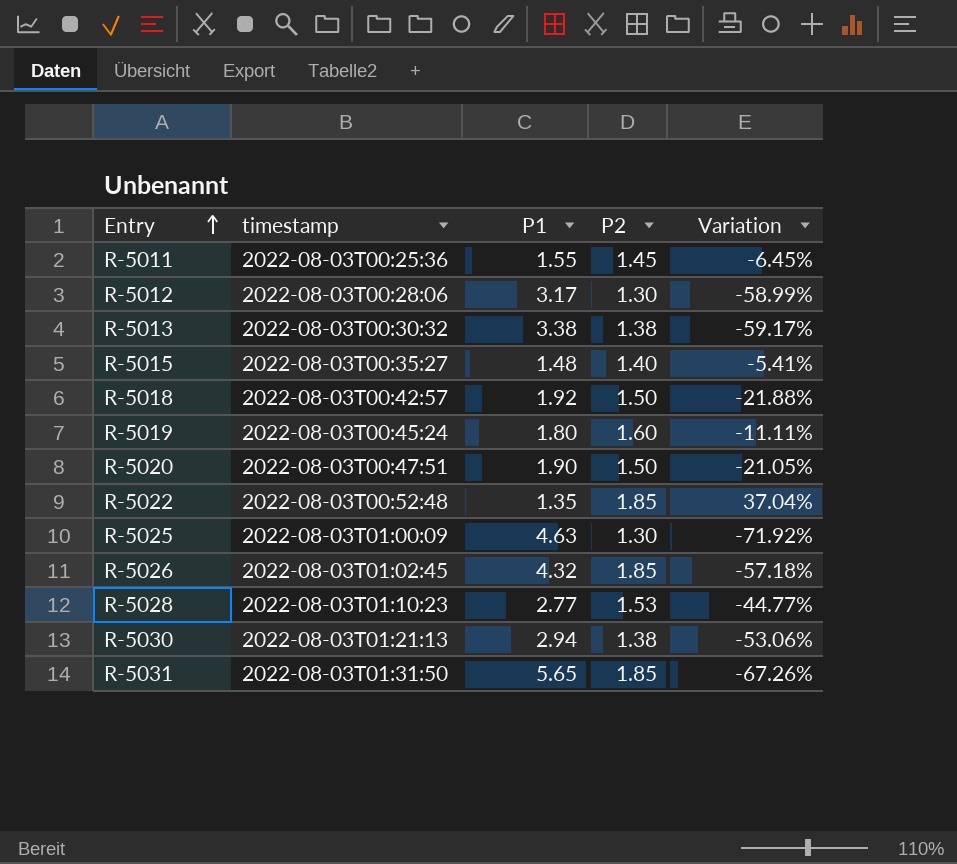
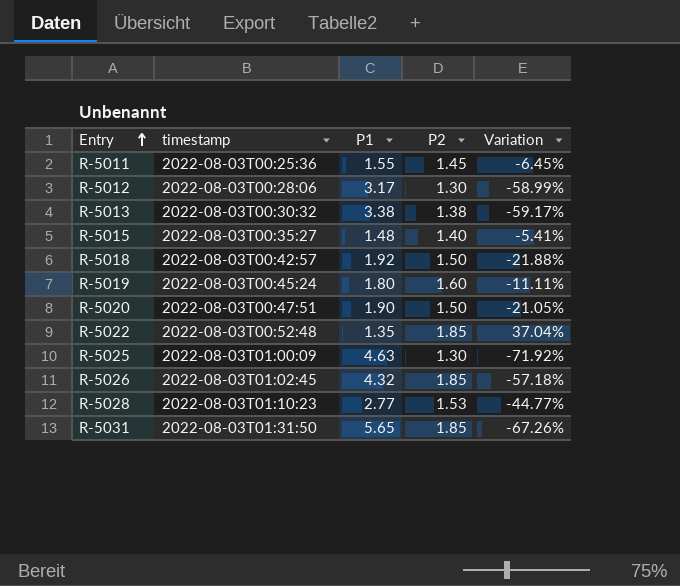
row R-5030: 2022-08-03T01:21:13 | 2.94 | 1.38 | -53.06% -> none

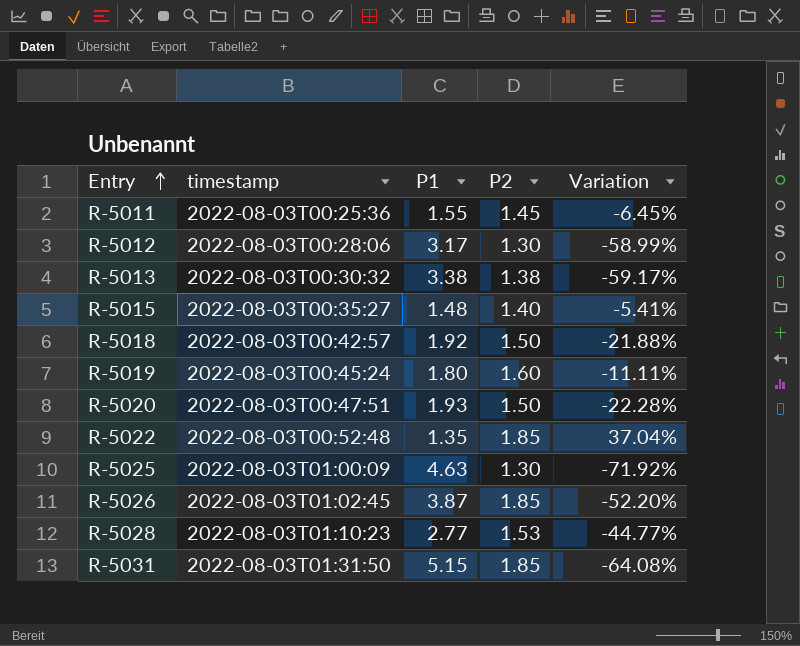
R-5020 | P1: 1.90 -> 1.93
R-5020 | Variation: -21.05% -> -22.28%
R-5026 | P1: 4.32 -> 3.87
R-5026 | Variation: -57.18% -> -52.20%
R-5031 | P1: 5.65 -> 5.15
R-5031 | Variation: -67.26% -> -64.08%

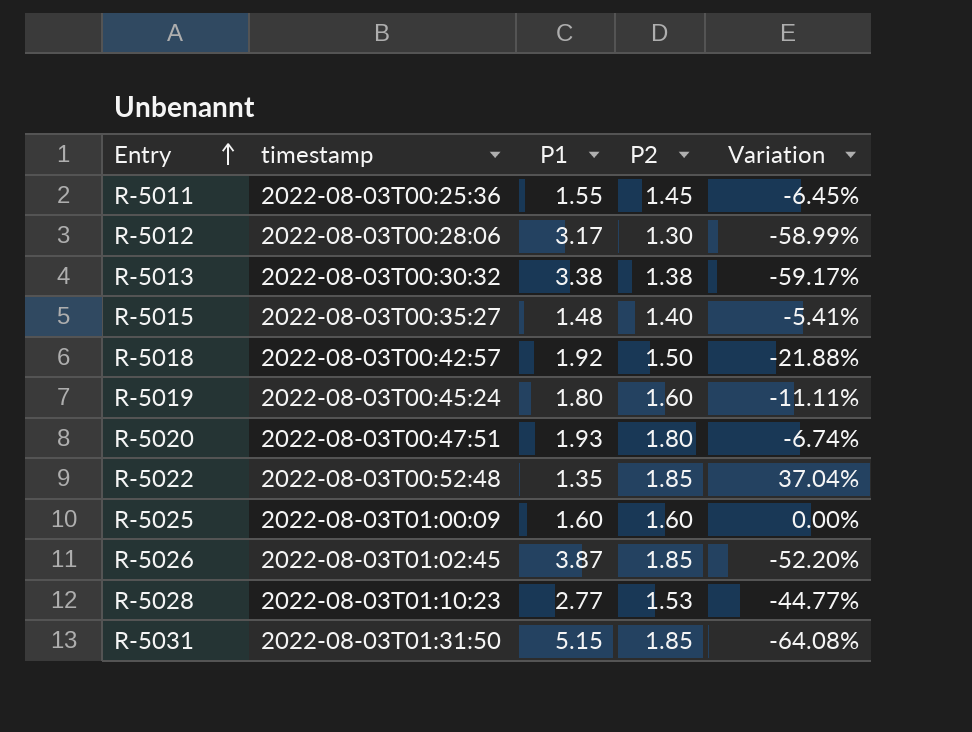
R-5020 | P2: 1.50 -> 1.80
R-5020 | Variation: -22.28% -> -6.74%
R-5025 | P1: 4.63 -> 1.60
R-5025 | P2: 1.30 -> 1.60
R-5025 | Variation: -71.92% -> 0.00%

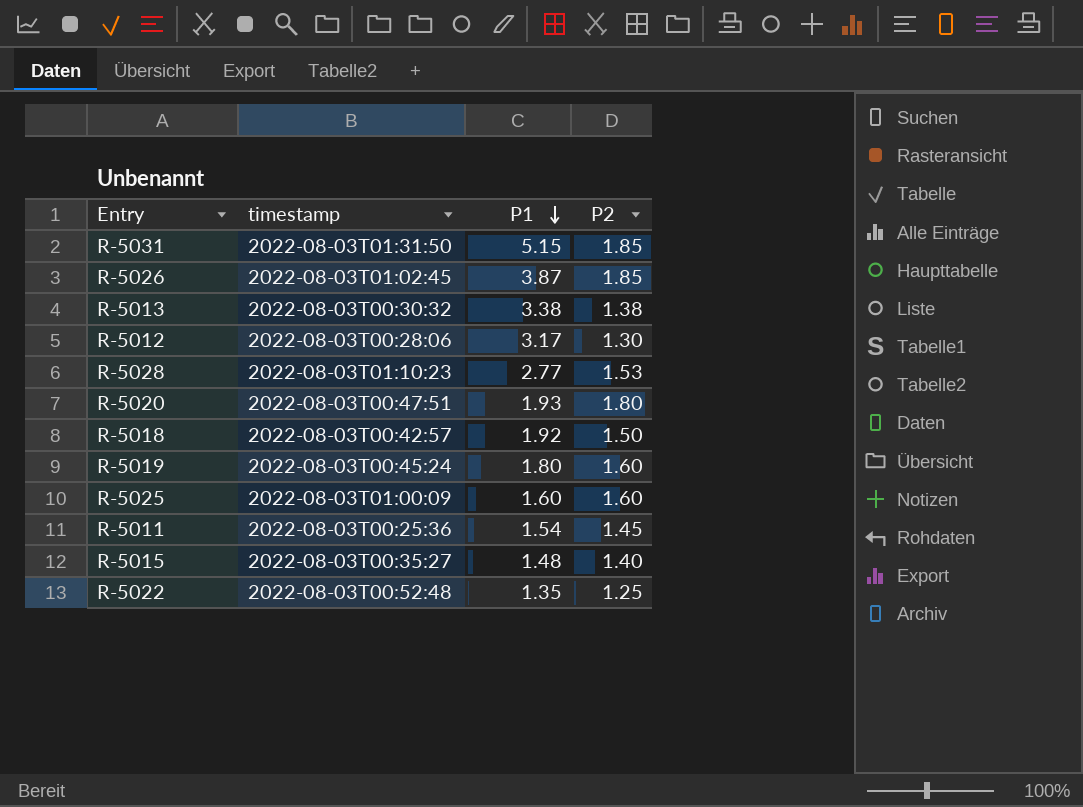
row order: Entry ascending -> P1 descending
column Variation | formula: ([P2] - [P1]) / [P1] -> none
R-5011 | P1: 1.55 -> 1.54
R-5022 | P2: 1.85 -> 1.25

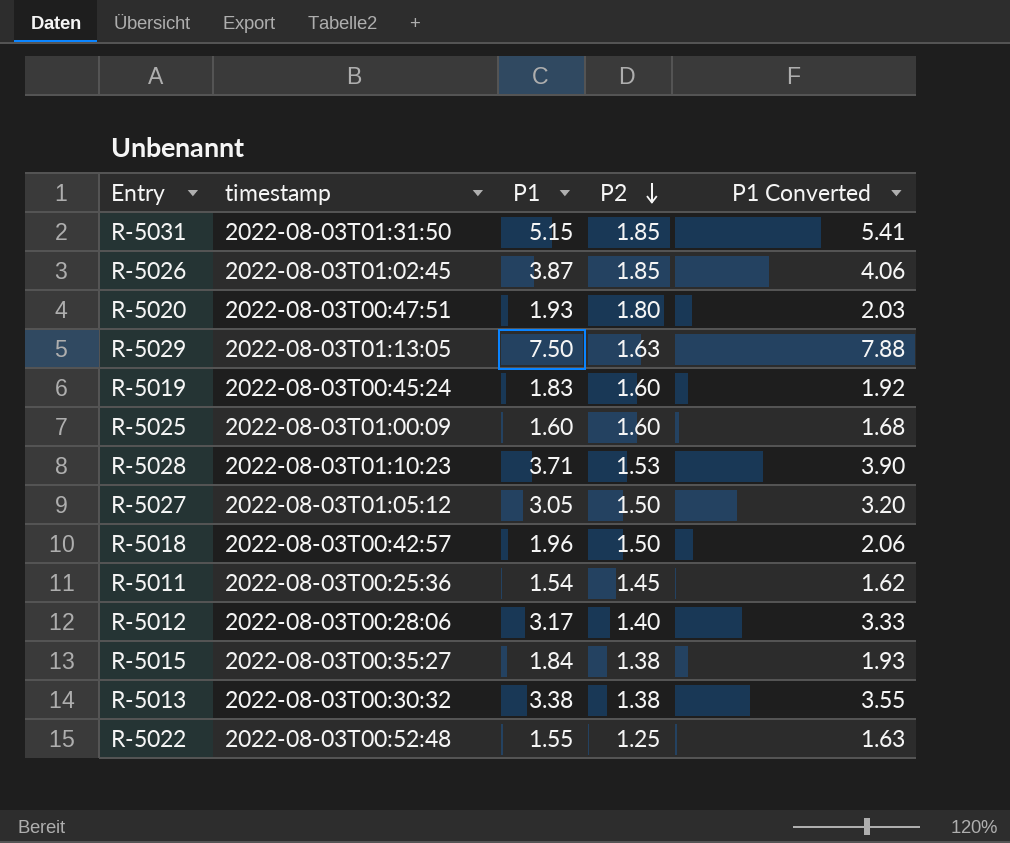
row order: P1 descending -> P2 descending
column P1 Converted | formula: none -> [P1] * 1.05
row R-5029: none -> 2022-08-03T01:13:05 | 7.50 | 1.63 | 7.88
R-5019 | P1: 1.80 -> 1.83
R-5028 | P1: 2.77 -> 3.71
row R-5027: none -> 2022-08-03T01:05:12 | 3.05 | 1.50 | 3.20
R-5018 | P1: 1.92 -> 1.96
R-5012 | P2: 1.30 -> 1.40
R-5015 | P1: 1.48 -> 1.84
R-5015 | P2: 1.40 -> 1.38
R-5022 | P1: 1.35 -> 1.55

